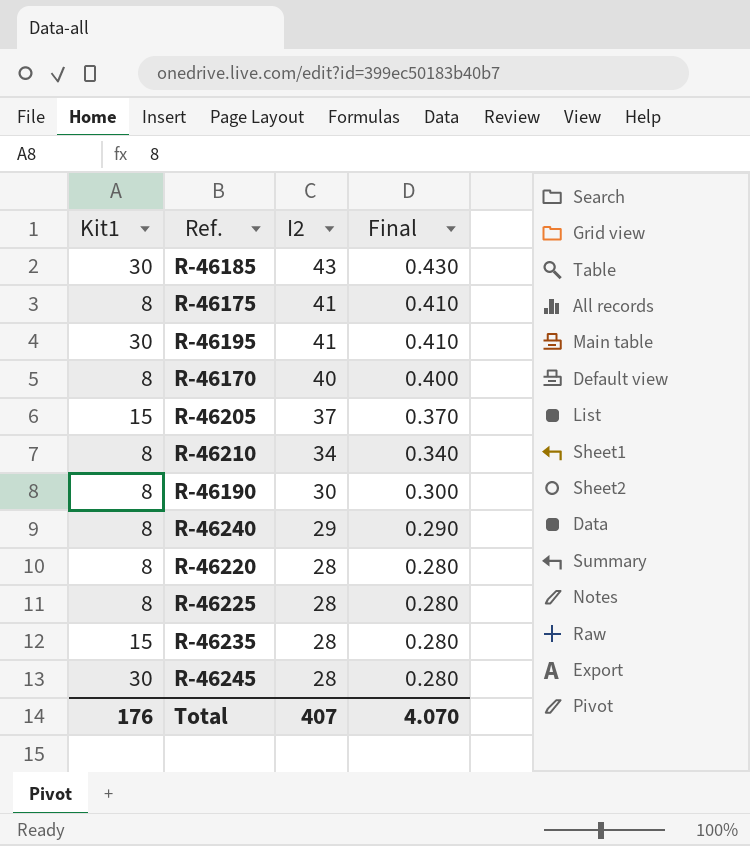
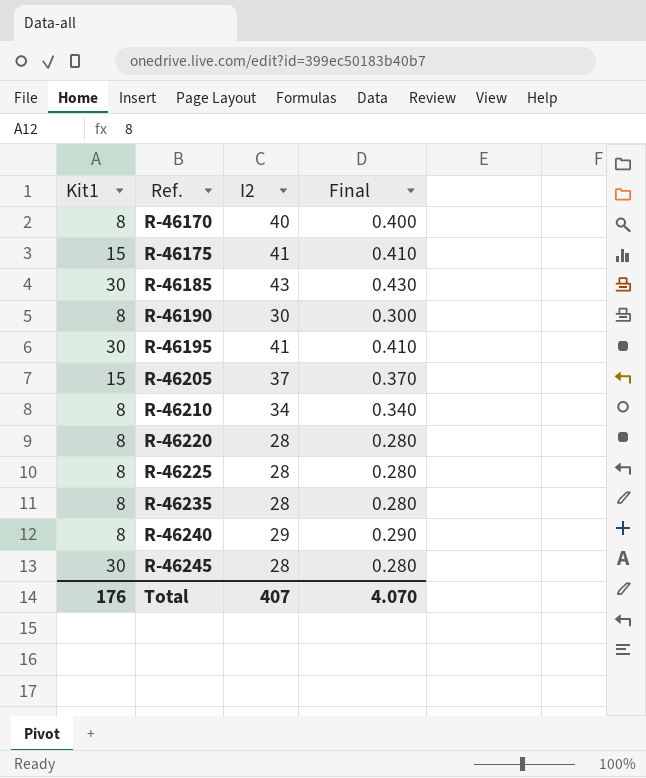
row order: I2 descending -> Ref. ascending
R-46175 | Kit1: 8 -> 15
R-46235 | Kit1: 15 -> 8

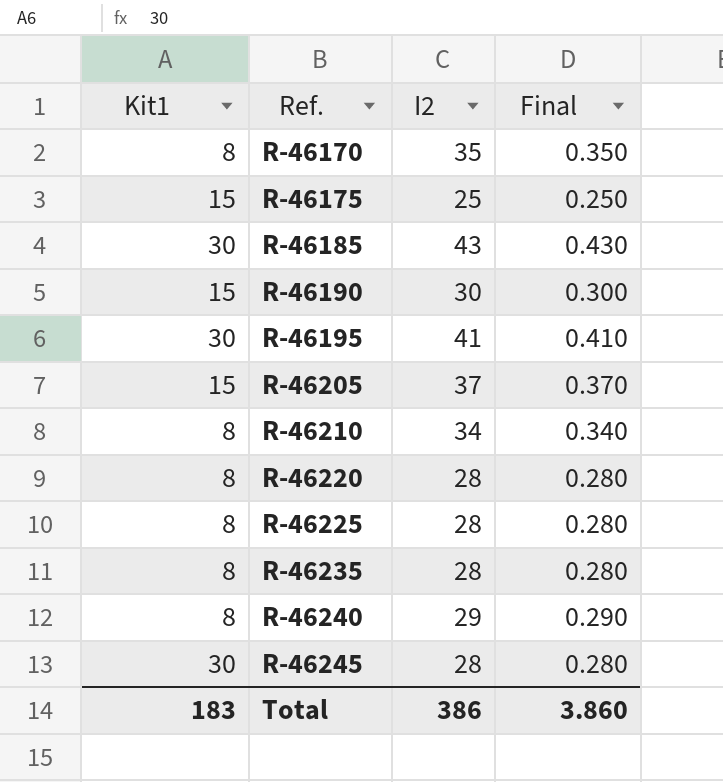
R-46170 | I2: 40 -> 35
R-46170 | Final: 0.400 -> 0.350
R-46175 | I2: 41 -> 25
R-46175 | Final: 0.410 -> 0.250
R-46190 | Kit1: 8 -> 15
Total | Kit1: 176 -> 183
Total | I2: 407 -> 386
Total | Final: 4.070 -> 3.860

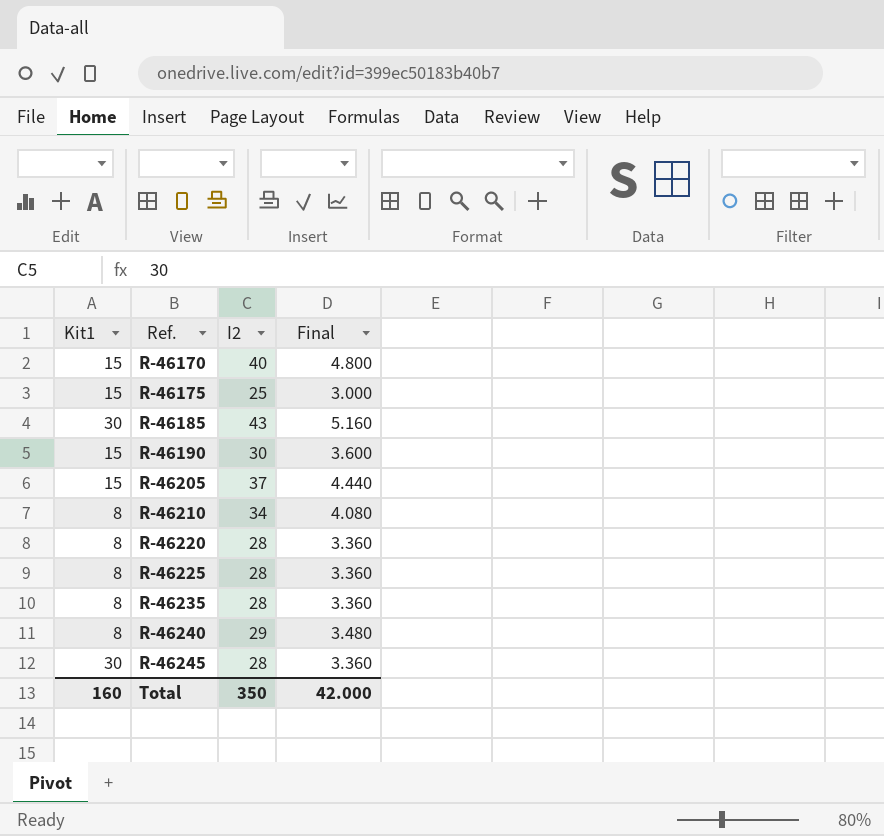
column Final | formula: [I2] * 0.01 -> [I2] * 0.12
row R-46195: 30 | 41 | 0.410 -> none
R-46170 | Kit1: 8 -> 15
R-46170 | I2: 35 -> 40
Total | Kit1: 183 -> 160
Total | I2: 386 -> 350
Total | Final: 3.860 -> 42.000

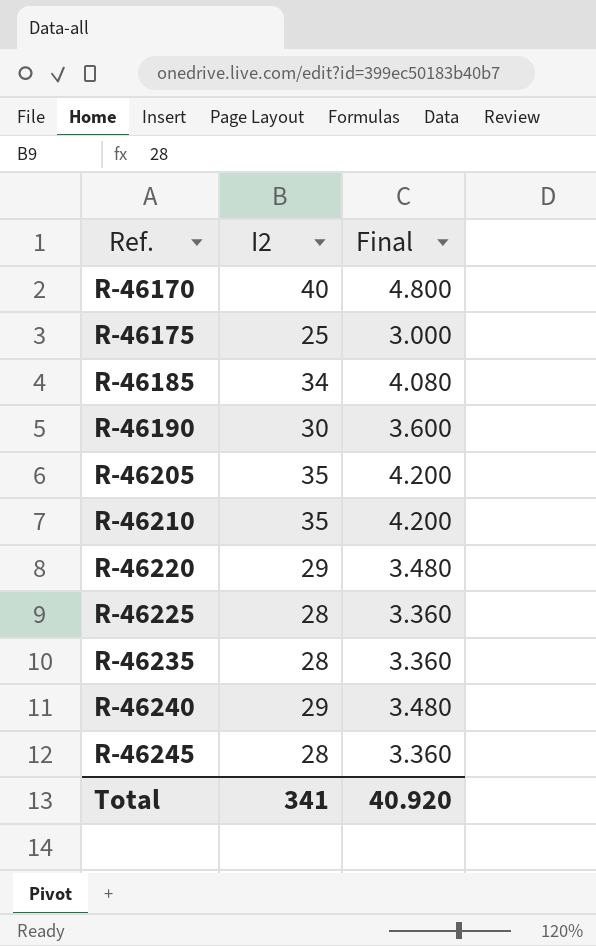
column Kit1 | position: 1 -> none
R-46185 | I2: 43 -> 34
R-46185 | Final: 5.160 -> 4.080
R-46205 | I2: 37 -> 35
R-46205 | Final: 4.440 -> 4.200
R-46210 | I2: 34 -> 35
R-46210 | Final: 4.080 -> 4.200
R-46220 | I2: 28 -> 29
R-46220 | Final: 3.360 -> 3.480
Total | I2: 350 -> 341
Total | Final: 42.000 -> 40.920

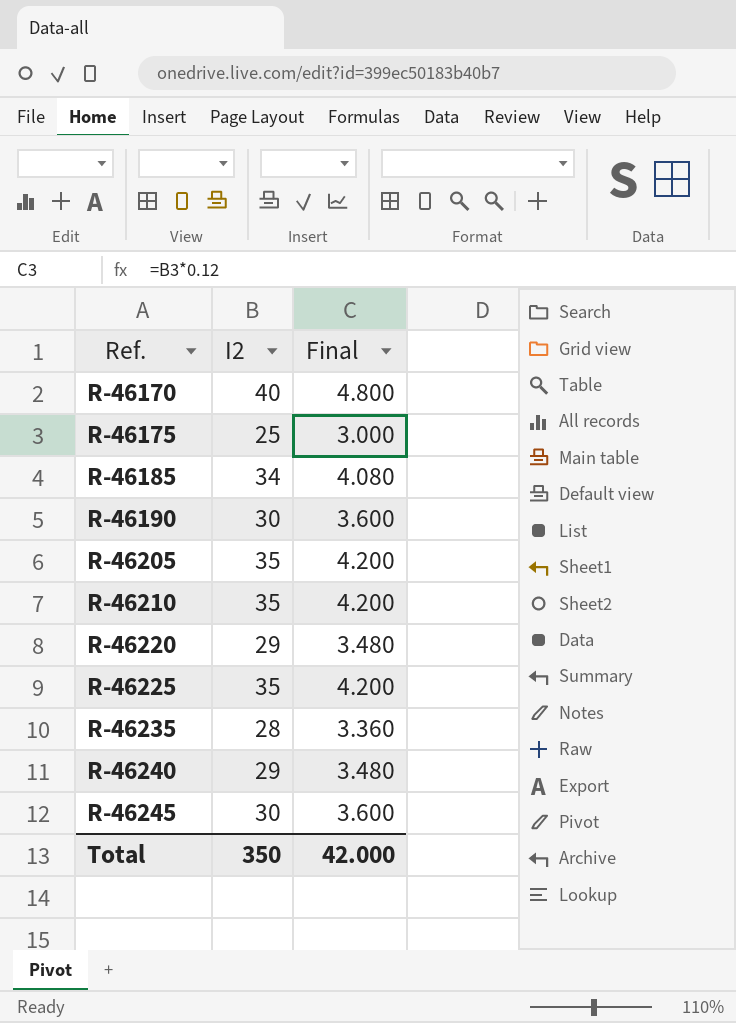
R-46225 | I2: 28 -> 35
R-46225 | Final: 3.360 -> 4.200
R-46245 | I2: 28 -> 30
R-46245 | Final: 3.360 -> 3.600
Total | I2: 341 -> 350
Total | Final: 40.920 -> 42.000

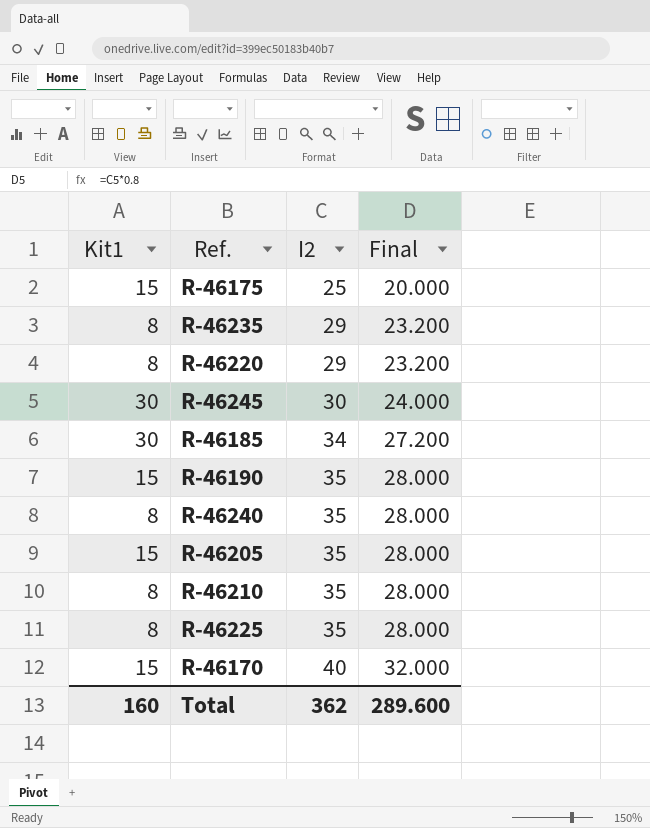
row order: Ref. ascending -> I2 ascending
column Kit1 | position: none -> 1
column Final | formula: [I2] * 0.12 -> [I2] * 0.8
R-46235 | I2: 28 -> 29
R-46190 | I2: 30 -> 35
R-46240 | I2: 29 -> 35
Total | I2: 350 -> 362
Total | Final: 42.000 -> 289.600

